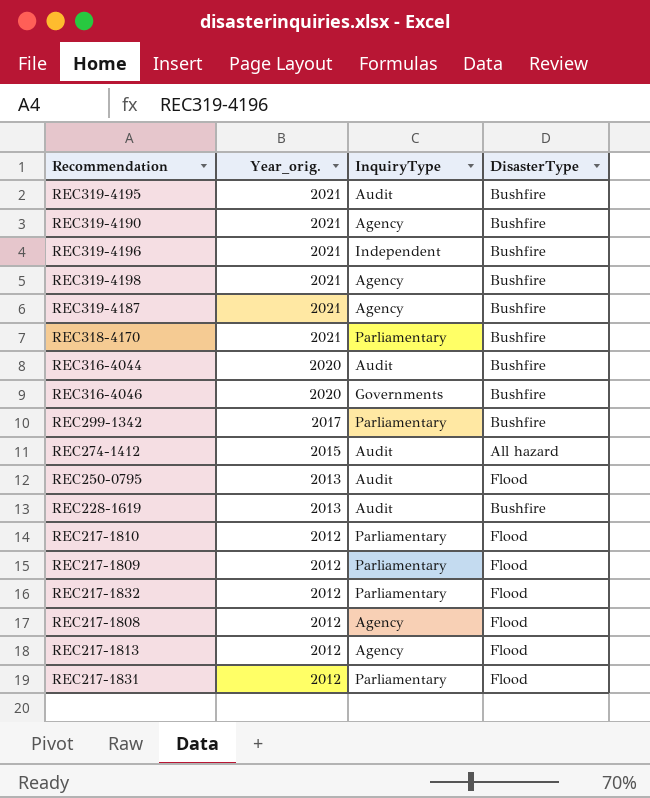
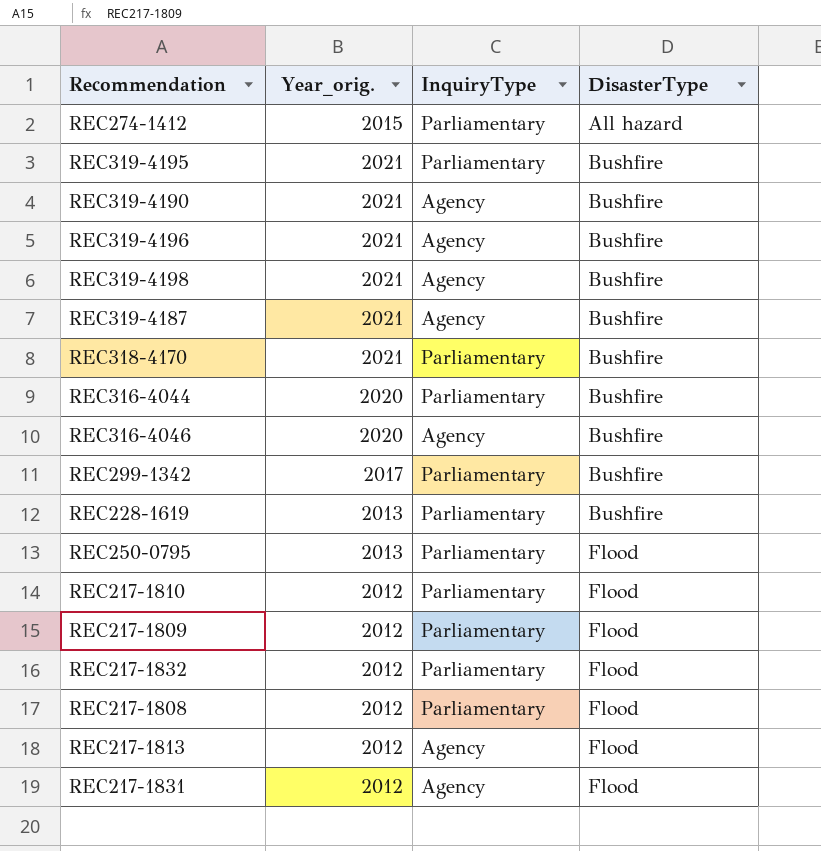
row order: Year_orig. descending -> DisasterType ascending
REC274-1412 | InquiryType: Audit -> Parliamentary
REC319-4195 | InquiryType: Audit -> Parliamentary
REC319-4196 | InquiryType: Independent -> Agency
REC316-4044 | InquiryType: Audit -> Parliamentary
REC316-4046 | InquiryType: Governments -> Agency
REC228-1619 | InquiryType: Audit -> Parliamentary
REC250-0795 | InquiryType: Audit -> Parliamentary
REC217-1808 | InquiryType: Agency -> Parliamentary
REC217-1831 | InquiryType: Parliamentary -> Agency

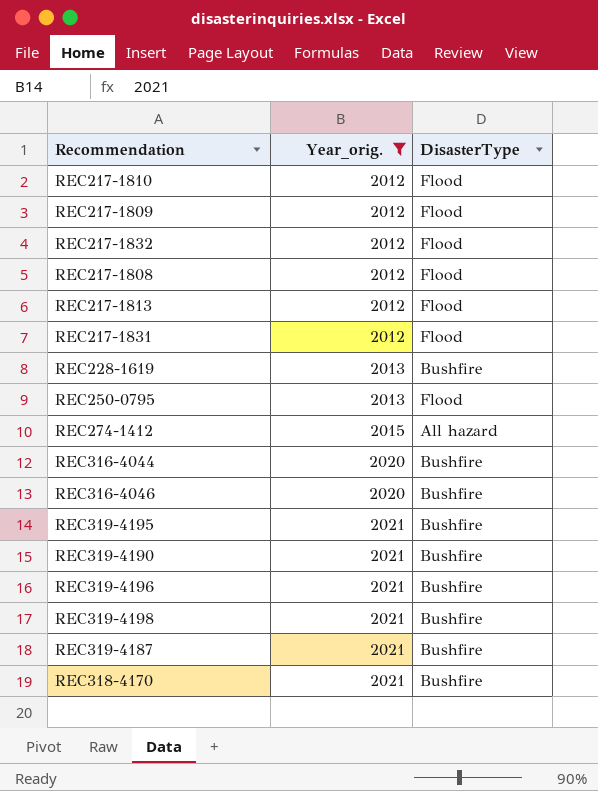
filter: none -> Year_orig. != 2017
row order: DisasterType ascending -> Year_orig. ascending
column InquiryType | position: 3 -> none

